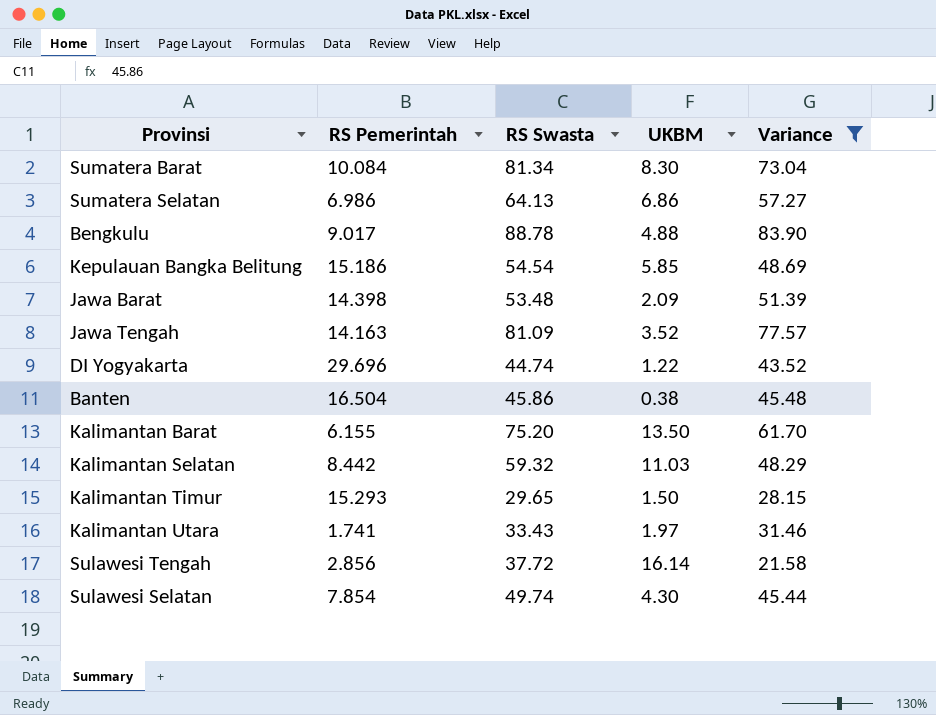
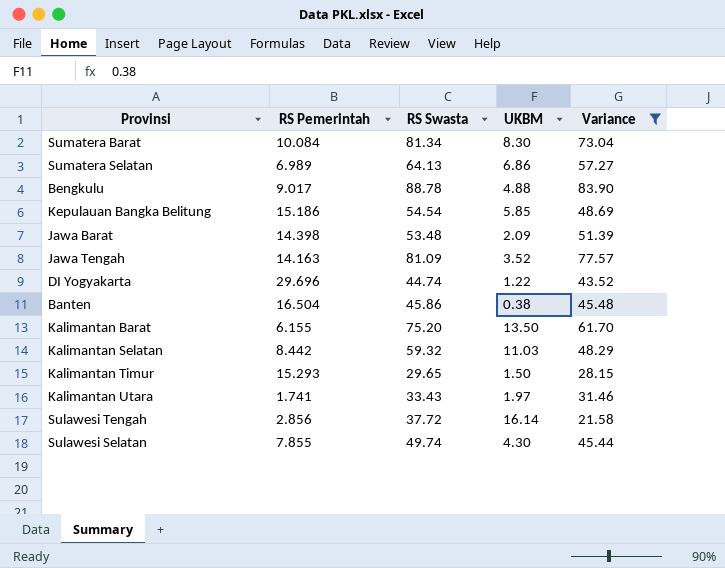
Sumatera Selatan | RS Pemerintah: 6.986 -> 6.989
Sulawesi Selatan | RS Pemerintah: 7.854 -> 7.855

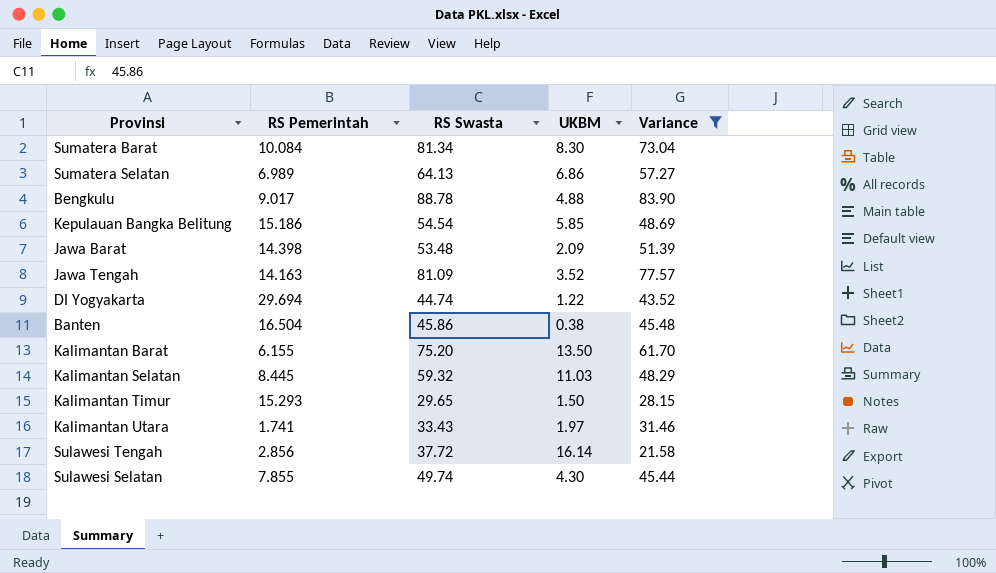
DI Yogyakarta | RS Pemerintah: 29.696 -> 29.694
Kalimantan Selatan | RS Pemerintah: 8.442 -> 8.445

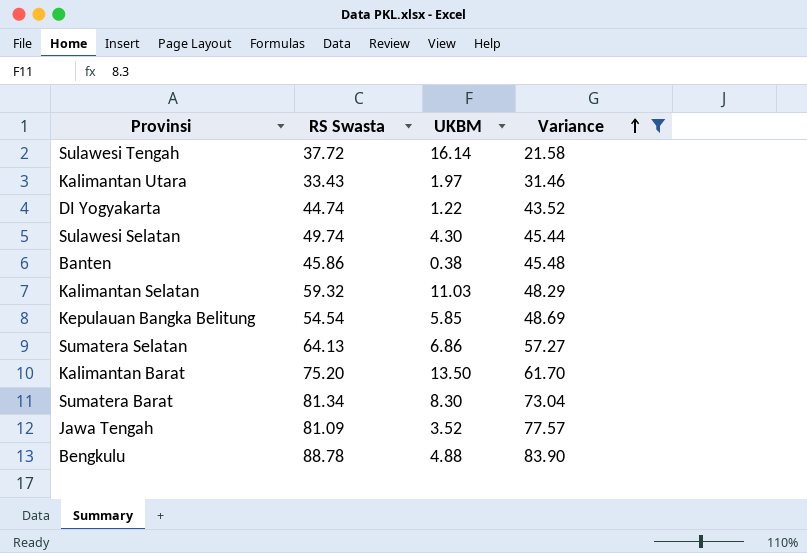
row order: none -> Variance ascending
column RS Pemerintah | position: 2 -> none
row Jawa Barat: 14.398 | 53.48 | 2.09 | 51.39 -> none
row Kalimantan Timur: 15.293 | 29.65 | 1.50 | 28.15 -> none

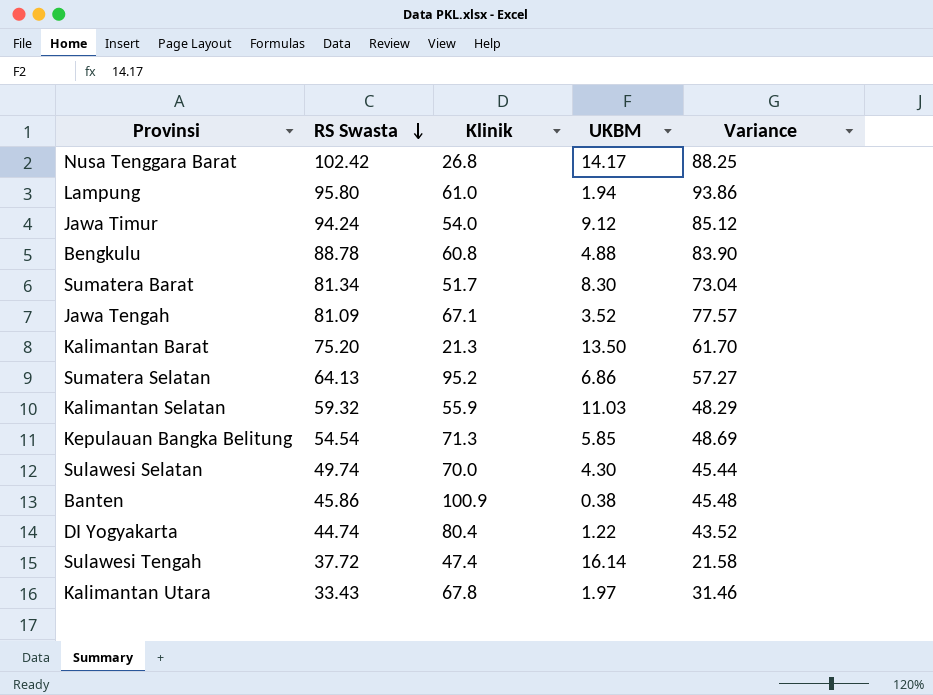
filter: Variance <= 83.90 -> none
row order: Variance ascending -> RS Swasta descending
column Klinik | position: none -> 3

